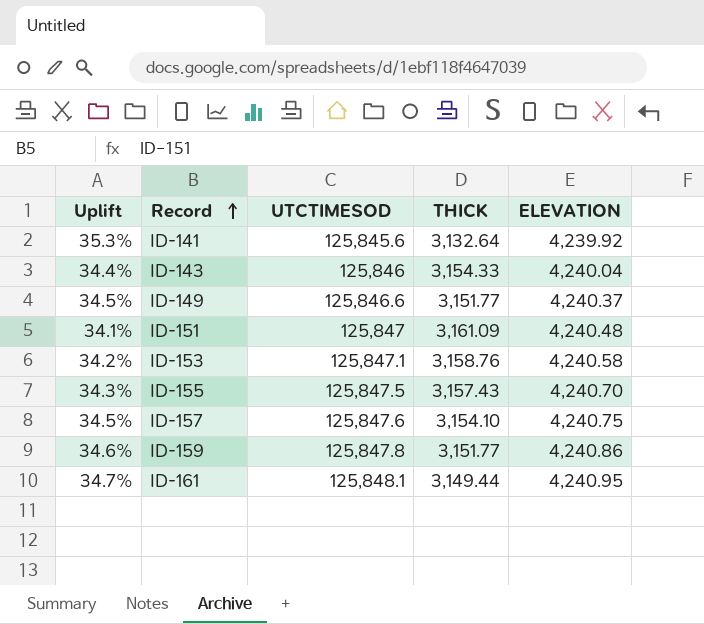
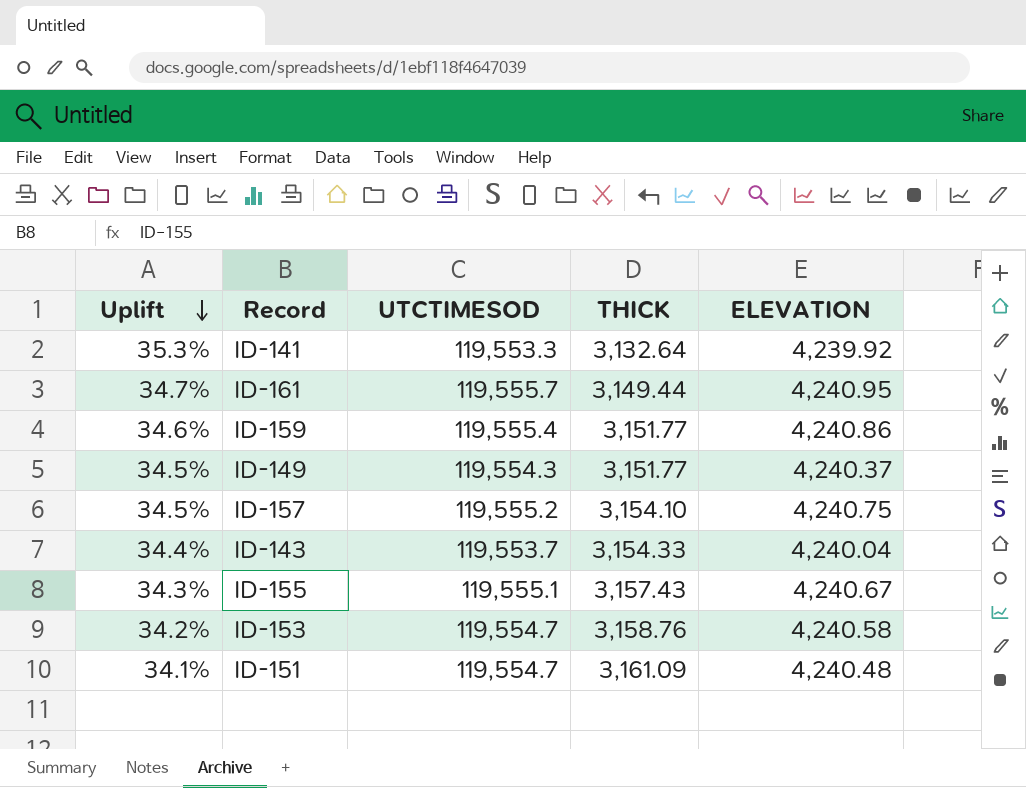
row order: Record ascending -> Uplift descending
ID-141 | UTCTIMESOD: 125,845.6 -> 119,553.3
ID-161 | UTCTIMESOD: 125,848.1 -> 119,555.7
ID-159 | UTCTIMESOD: 125,847.8 -> 119,555.4
ID-149 | UTCTIMESOD: 125,846.6 -> 119,554.3
ID-157 | UTCTIMESOD: 125,847.6 -> 119,555.2
ID-143 | UTCTIMESOD: 125,846 -> 119,553.7
ID-155 | UTCTIMESOD: 125,847.5 -> 119,555.1
ID-155 | ELEVATION: 4,240.70 -> 4,240.67
ID-153 | UTCTIMESOD: 125,847.1 -> 119,554.7
ID-151 | UTCTIMESOD: 125,847 -> 119,554.7

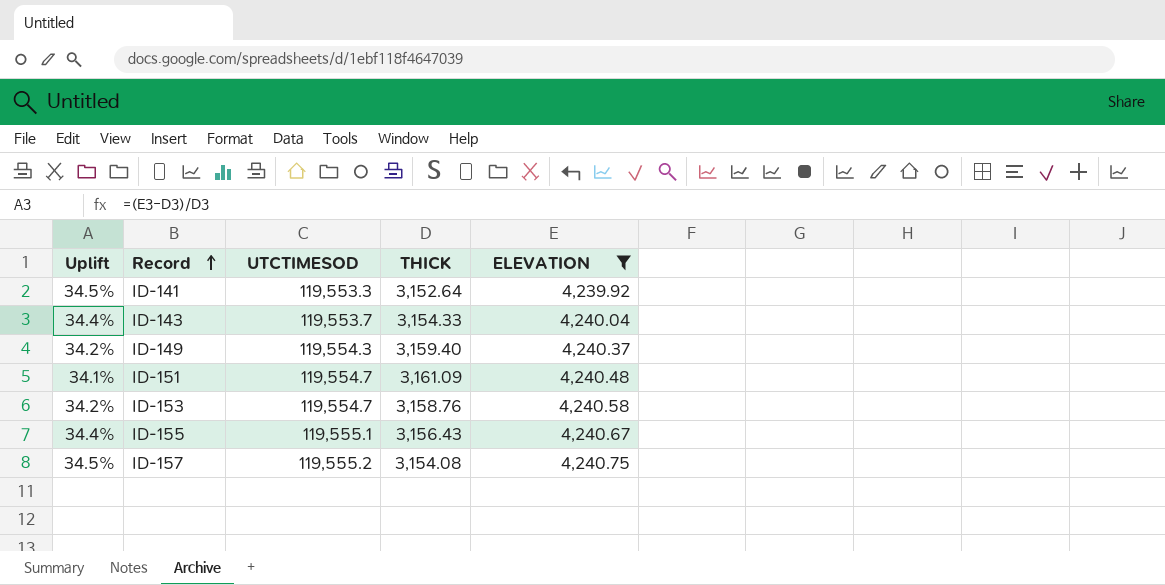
filter: none -> ELEVATION <= 4,240.75
row order: Uplift descending -> Record ascending
ID-141 | Uplift: 35.3% -> 34.5%
ID-141 | THICK: 3,132.64 -> 3,152.64
ID-149 | Uplift: 34.5% -> 34.2%
ID-149 | THICK: 3,151.77 -> 3,159.40
ID-155 | Uplift: 34.3% -> 34.4%
ID-155 | THICK: 3,157.43 -> 3,156.43
ID-157 | THICK: 3,154.10 -> 3,154.08

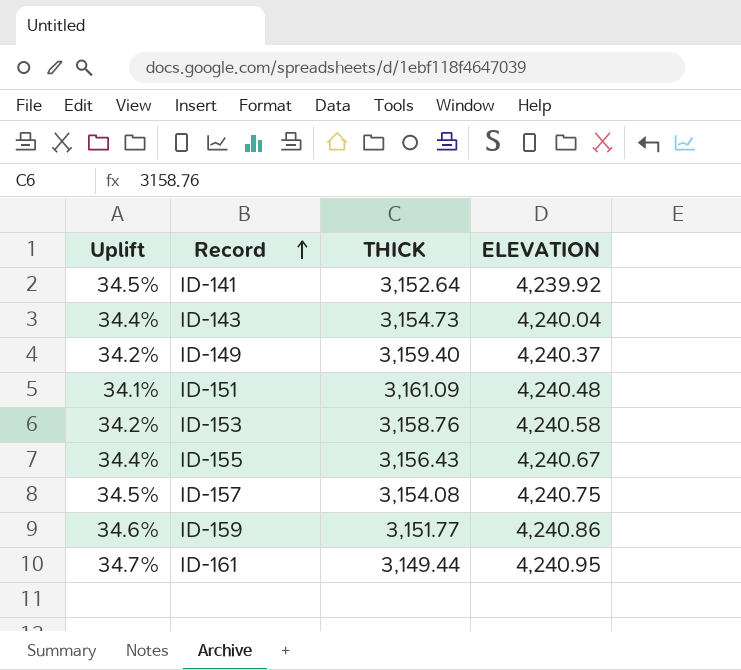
filter: ELEVATION <= 4,240.75 -> none
column UTCTIMESOD | position: 3 -> none
ID-143 | THICK: 3,154.33 -> 3,154.73

